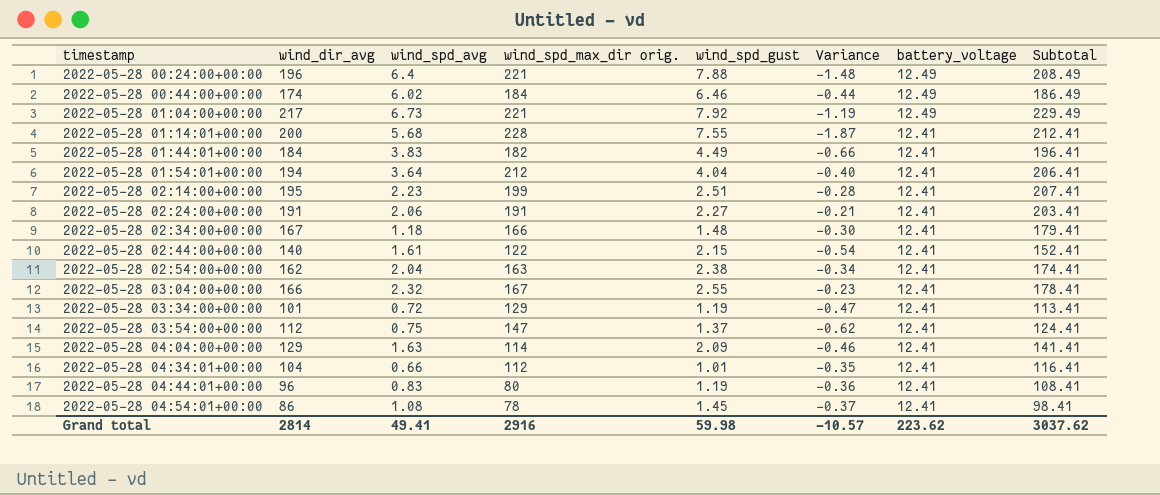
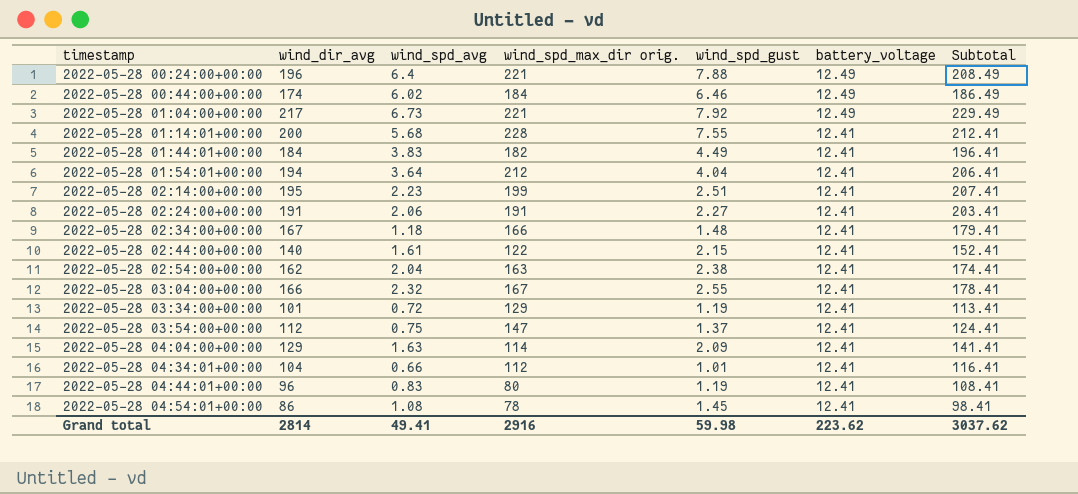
column Variance | formula: [wind_spd_avg] - [wind_spd_gust] -> none

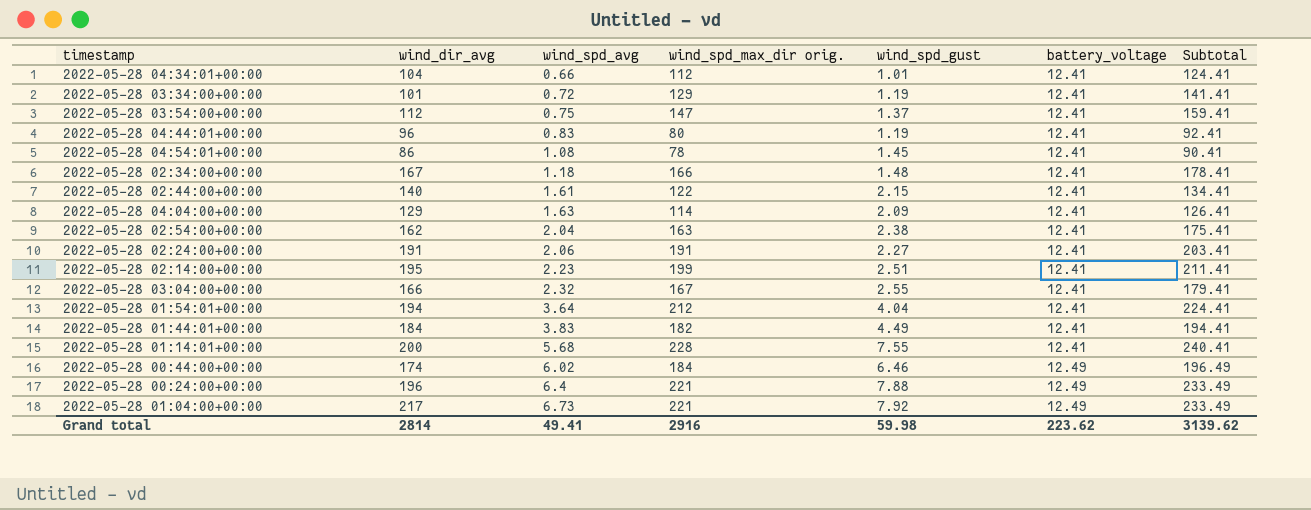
row order: timestamp ascending -> wind_spd_avg ascending
column Subtotal | formula: [wind_dir_avg] + [battery_voltage] -> [wind_spd_max_dir orig.] + [battery_voltage]
Grand total | Subtotal: 3037.62 -> 3139.62

